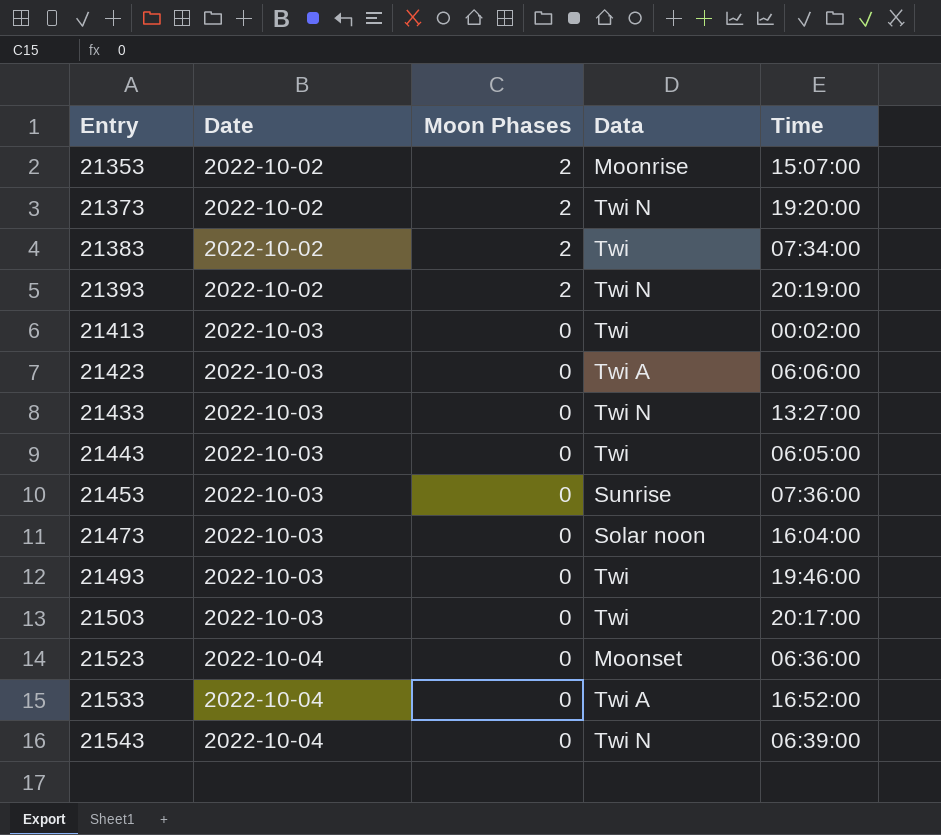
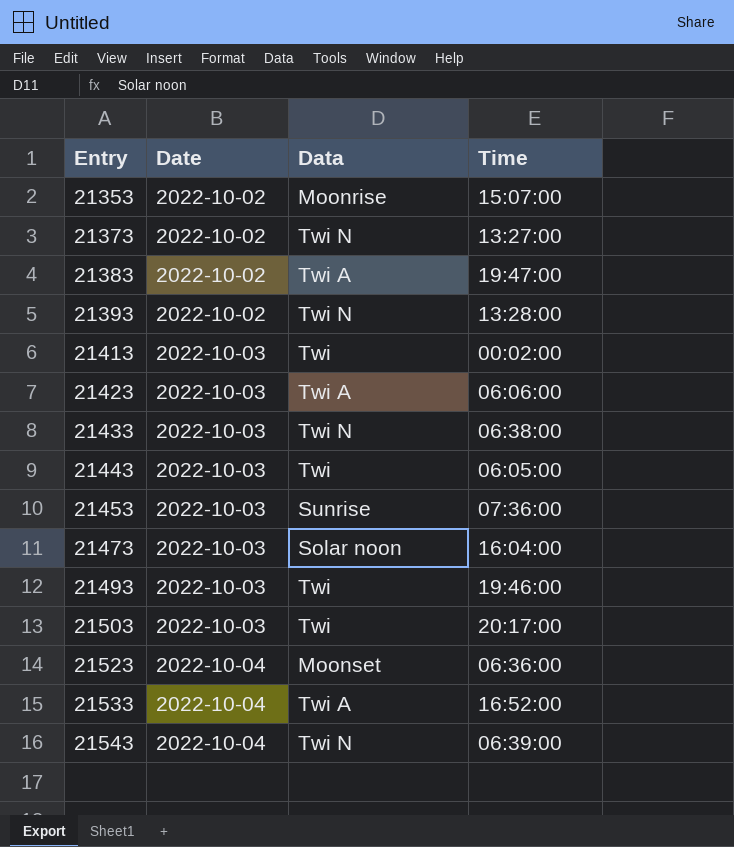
column Moon Phases | position: 3 -> none
21373 | Time: 19:20:00 -> 13:27:00
21383 | Data: Twi -> Twi A
21383 | Time: 07:34:00 -> 19:47:00
21393 | Time: 20:19:00 -> 13:28:00
21433 | Time: 13:27:00 -> 06:38:00

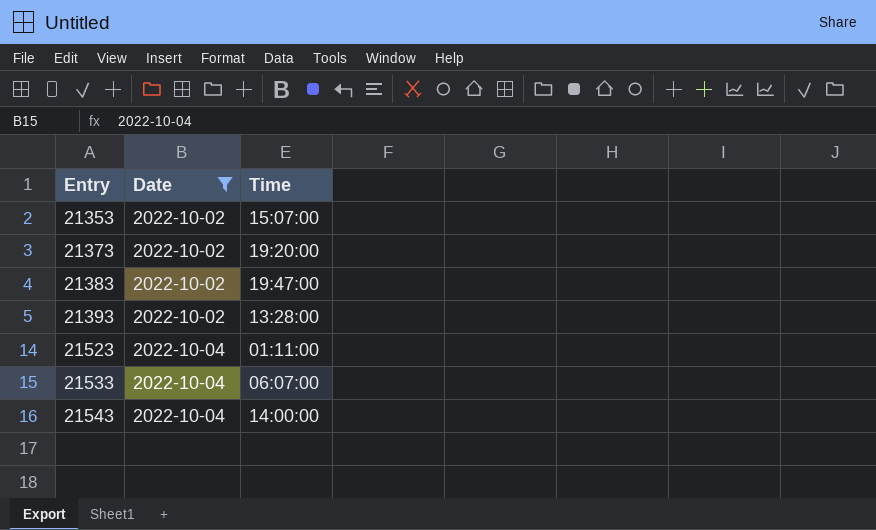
filter: none -> Date != 2022-10-03
column Data | position: 3 -> none
21373 | Time: 13:27:00 -> 19:20:00
21523 | Time: 06:36:00 -> 01:11:00
21533 | Time: 16:52:00 -> 06:07:00
21543 | Time: 06:39:00 -> 14:00:00

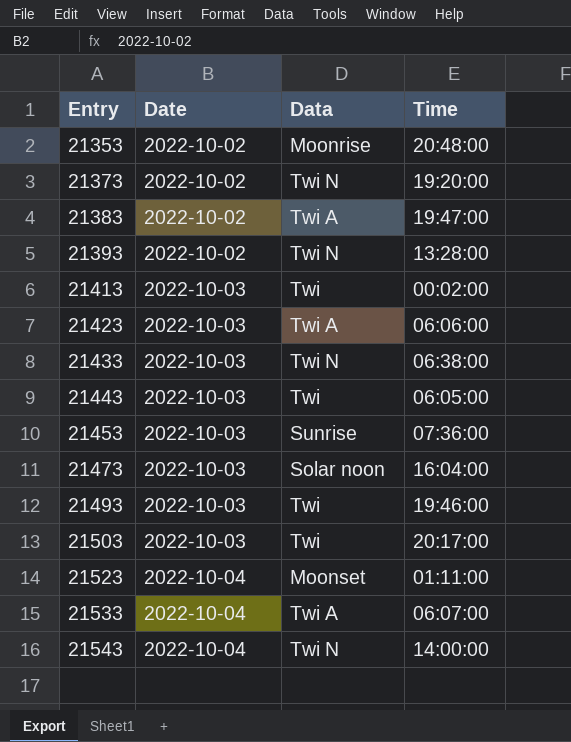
filter: Date != 2022-10-03 -> none
column Data | position: none -> 3
21353 | Time: 15:07:00 -> 20:48:00

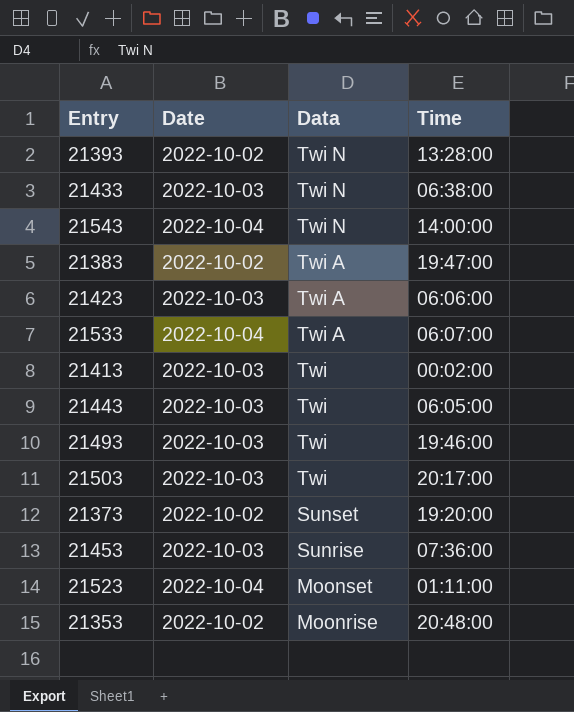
row order: Entry ascending -> Data descending
row 21473: 2022-10-03 | Solar noon | 16:04:00 -> none
21373 | Data: Twi N -> Sunset

